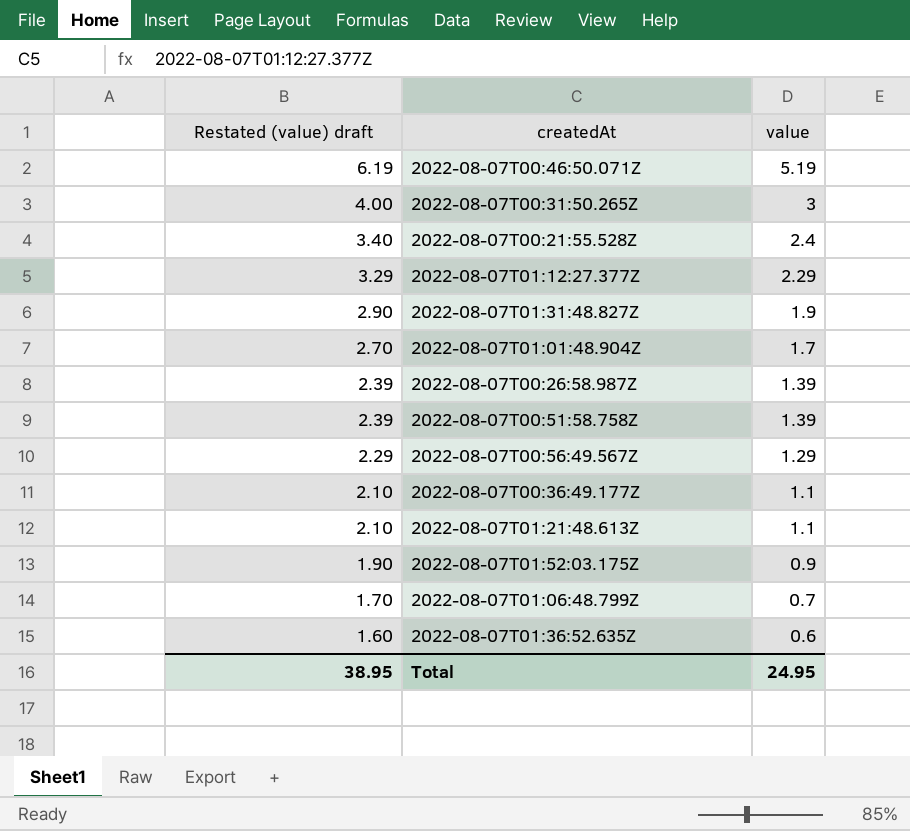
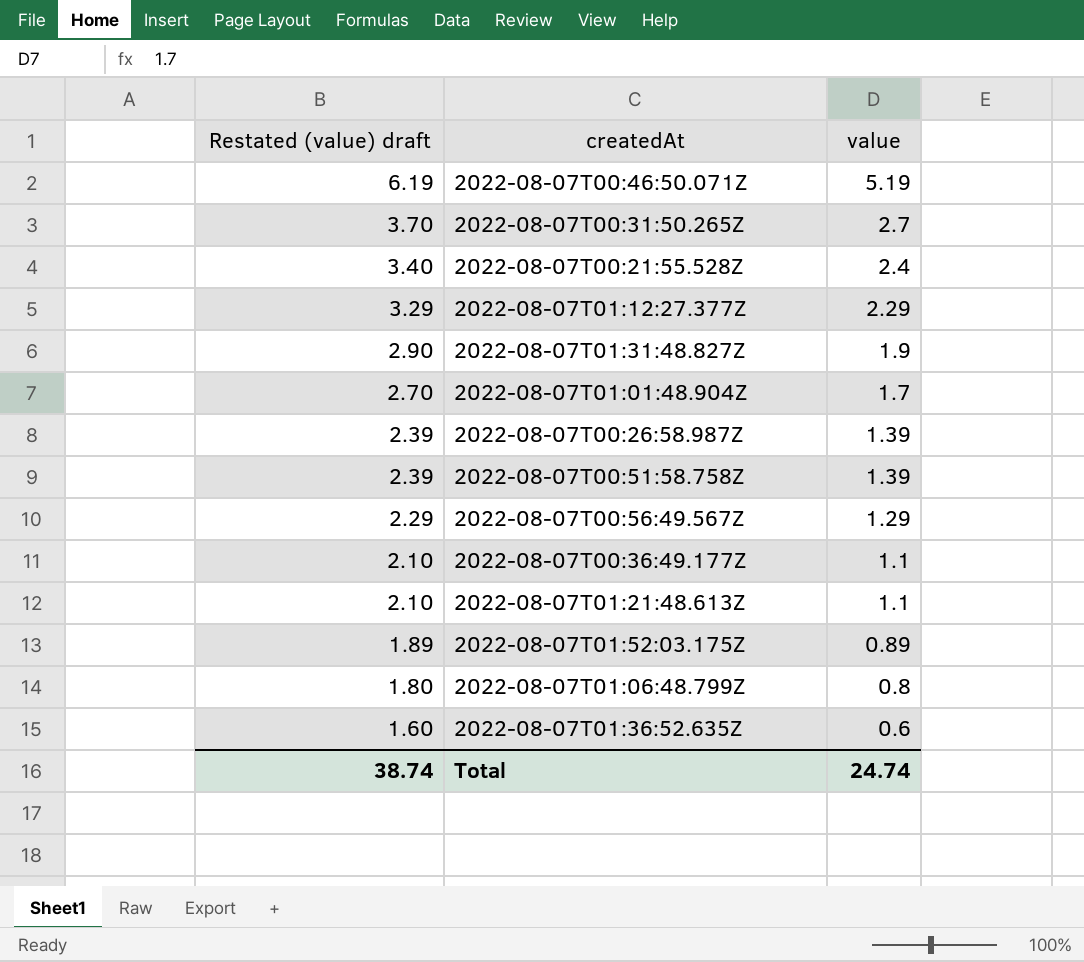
2022-08-07T00:31:50.265Z | Restated (value) draft: 4.00 -> 3.70
2022-08-07T00:31:50.265Z | value: 3 -> 2.7
2022-08-07T01:52:03.175Z | Restated (value) draft: 1.90 -> 1.89
2022-08-07T01:52:03.175Z | value: 0.9 -> 0.89
2022-08-07T01:06:48.799Z | Restated (value) draft: 1.70 -> 1.80
2022-08-07T01:06:48.799Z | value: 0.7 -> 0.8
Total | Restated (value) draft: 38.95 -> 38.74
Total | value: 24.95 -> 24.74

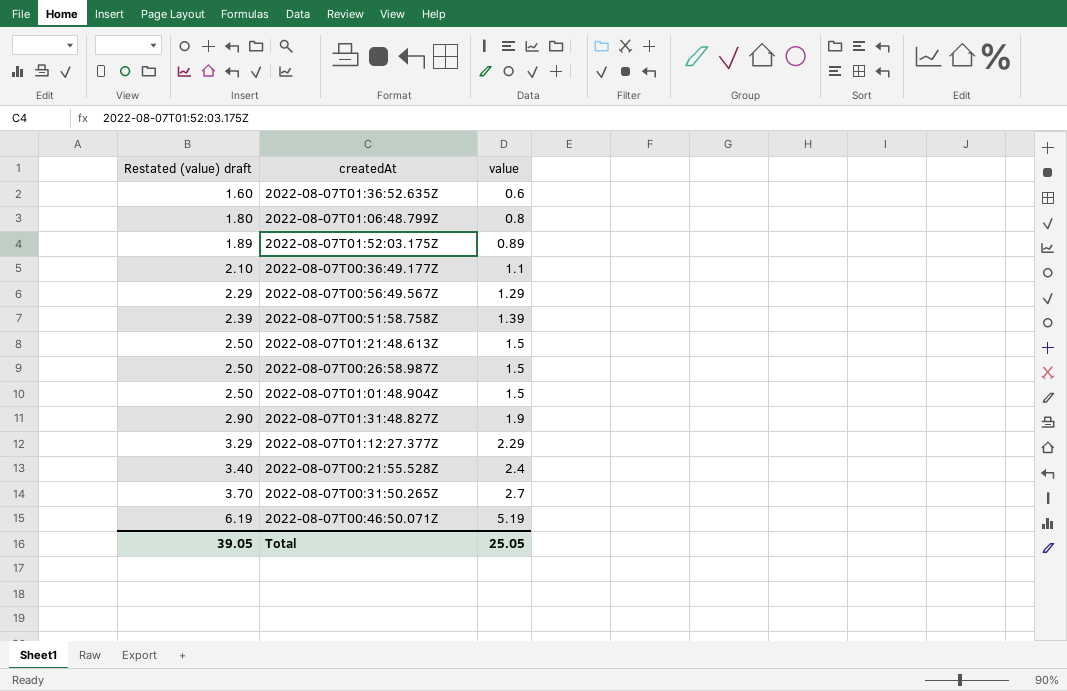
row order: Restated (value) draft descending -> Restated (value) draft ascending
2022-08-07T01:21:48.613Z | Restated (value) draft: 2.10 -> 2.50
2022-08-07T01:21:48.613Z | value: 1.1 -> 1.5
2022-08-07T00:26:58.987Z | Restated (value) draft: 2.39 -> 2.50
2022-08-07T00:26:58.987Z | value: 1.39 -> 1.5
2022-08-07T01:01:48.904Z | Restated (value) draft: 2.70 -> 2.50
2022-08-07T01:01:48.904Z | value: 1.7 -> 1.5
Total | Restated (value) draft: 38.74 -> 39.05
Total | value: 24.74 -> 25.05

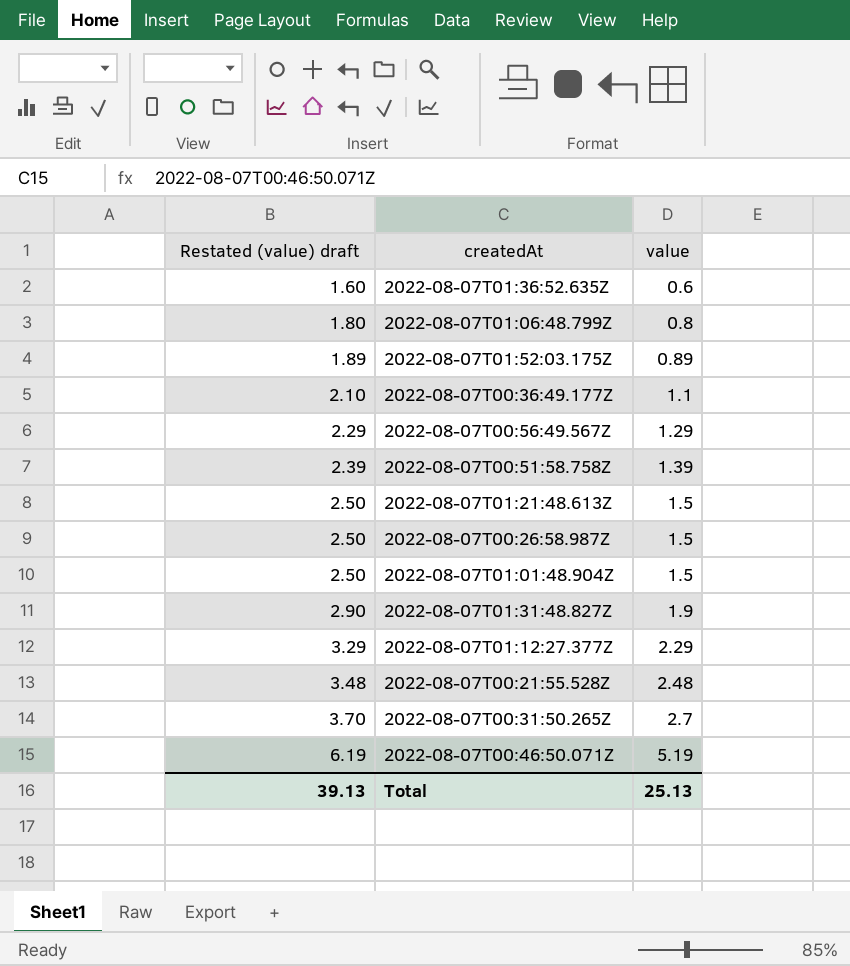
2022-08-07T00:21:55.528Z | Restated (value) draft: 3.40 -> 3.48
2022-08-07T00:21:55.528Z | value: 2.4 -> 2.48
Total | Restated (value) draft: 39.05 -> 39.13
Total | value: 25.05 -> 25.13

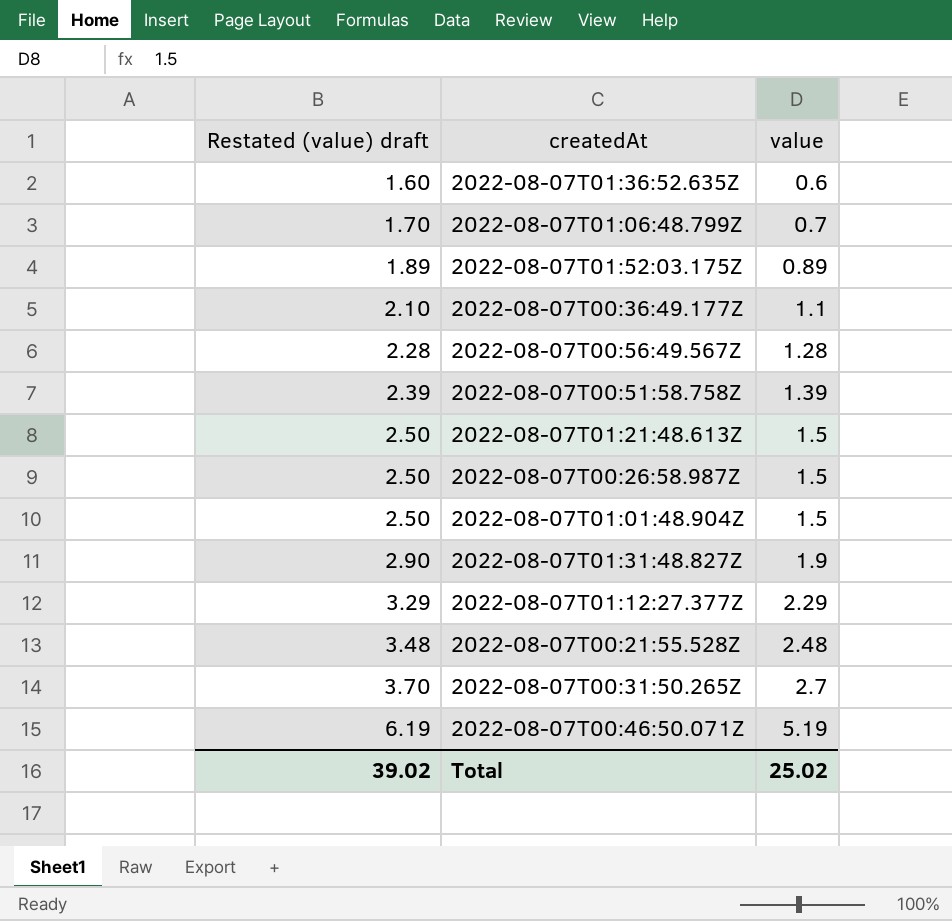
2022-08-07T01:06:48.799Z | Restated (value) draft: 1.80 -> 1.70
2022-08-07T01:06:48.799Z | value: 0.8 -> 0.7
2022-08-07T00:56:49.567Z | Restated (value) draft: 2.29 -> 2.28
2022-08-07T00:56:49.567Z | value: 1.29 -> 1.28
Total | Restated (value) draft: 39.13 -> 39.02
Total | value: 25.13 -> 25.02

